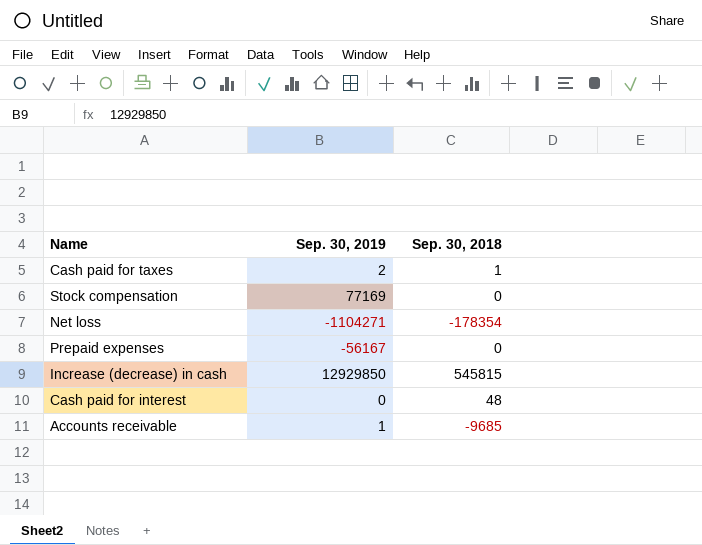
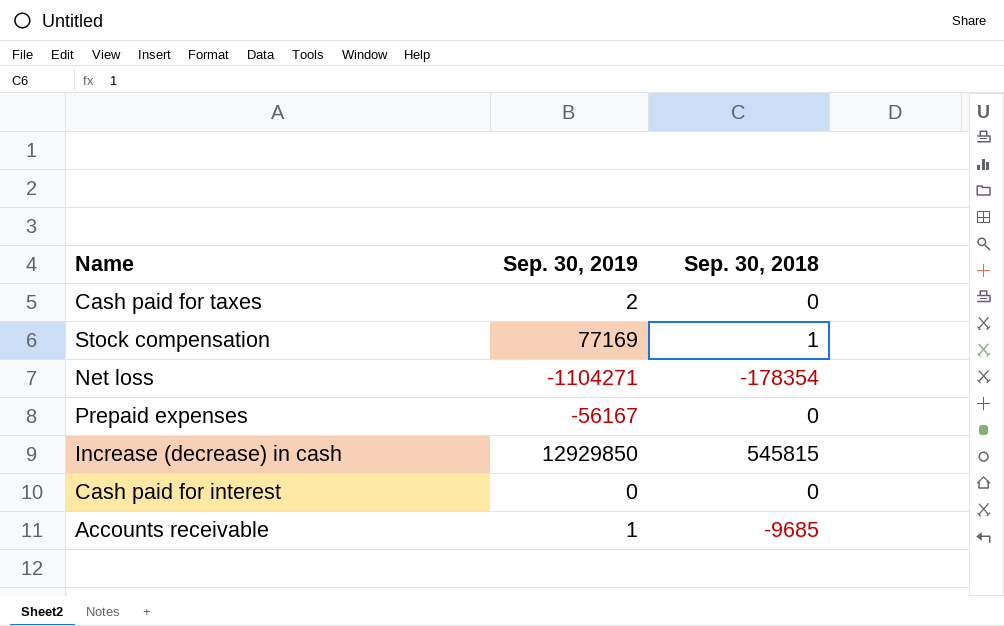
Cash paid for taxes | Sep. 30, 2018: 1 -> 0
Stock compensation | Sep. 30, 2018: 0 -> 1
Cash paid for interest | Sep. 30, 2018: 48 -> 0

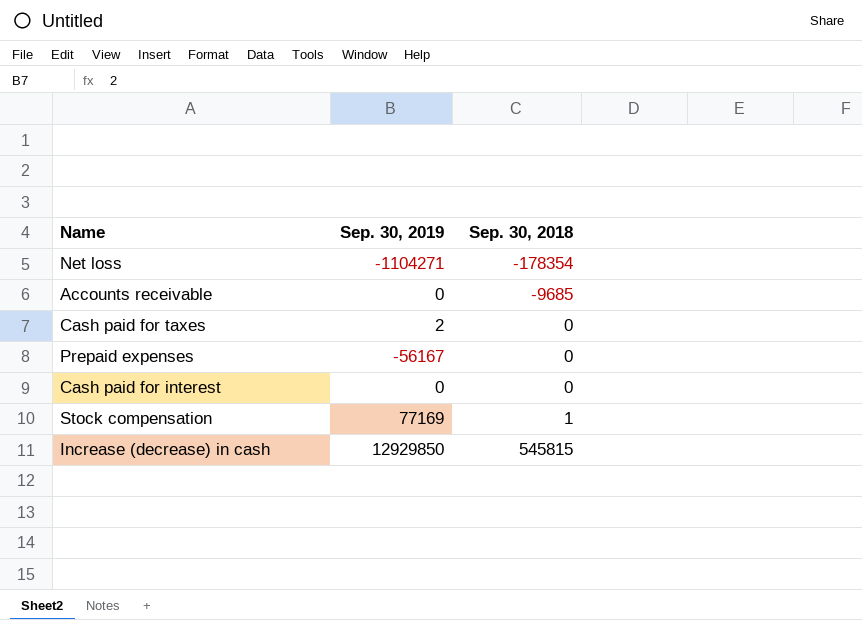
row order: none -> Sep. 30, 2018 ascending
Accounts receivable | Sep. 30, 2019: 1 -> 0

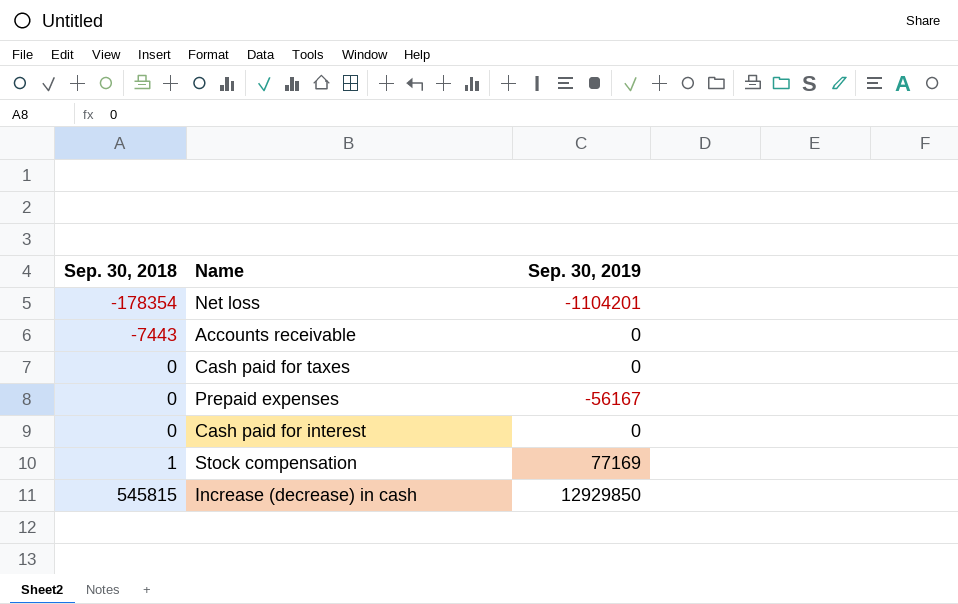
column Sep. 30, 2018 | position: 3 -> 1
Net loss | Sep. 30, 2019: -1104271 -> -1104201
Accounts receivable | Sep. 30, 2018: -9685 -> -7443
Cash paid for taxes | Sep. 30, 2019: 2 -> 0

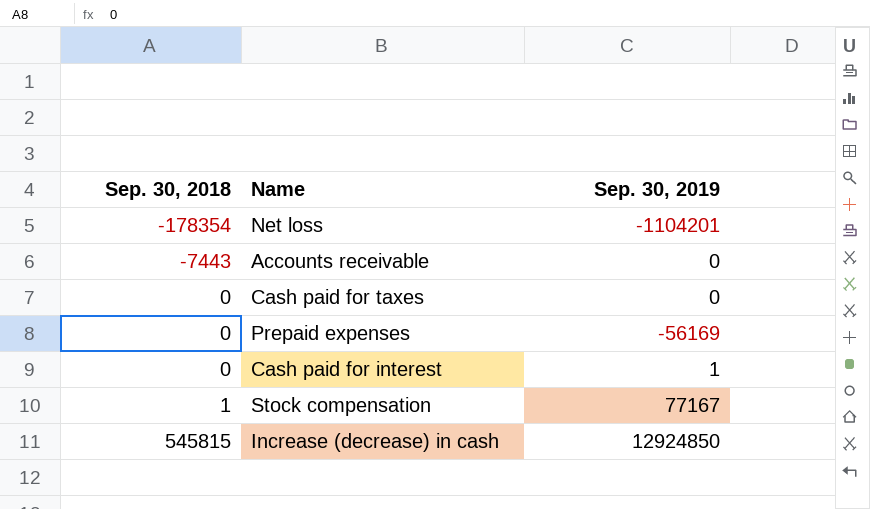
Prepaid expenses | Sep. 30, 2019: -56167 -> -56169
Cash paid for interest | Sep. 30, 2019: 0 -> 1
Stock compensation | Sep. 30, 2019: 77169 -> 77167
Increase (decrease) in cash | Sep. 30, 2019: 12929850 -> 12924850

